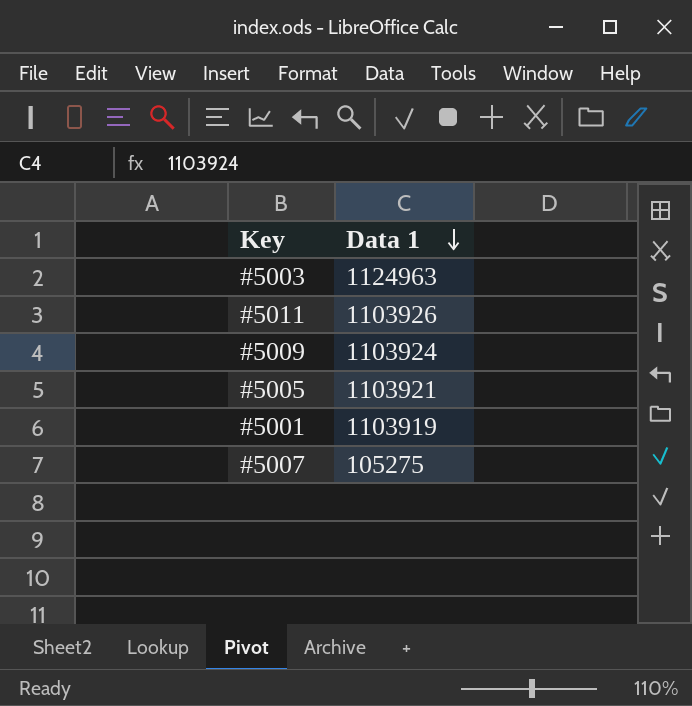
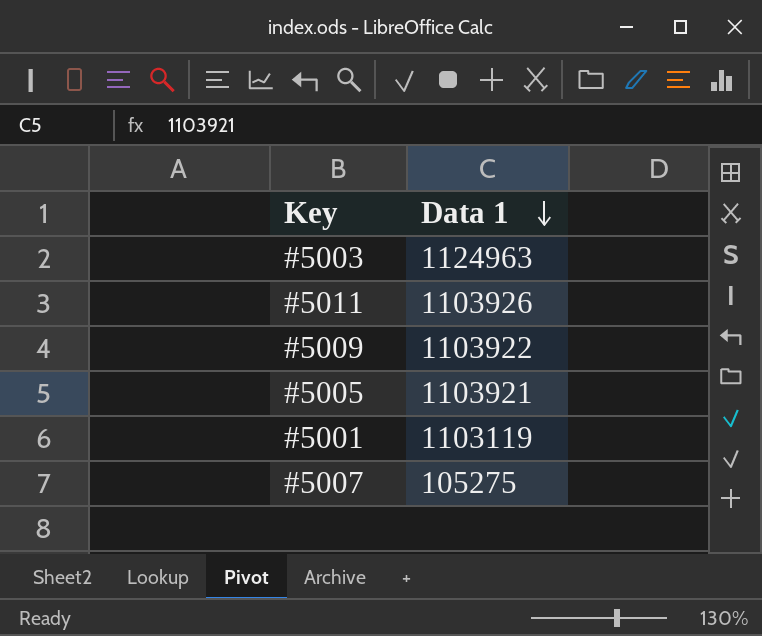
#5009 | Data 1: 1103924 -> 1103922
#5001 | Data 1: 1103919 -> 1103119

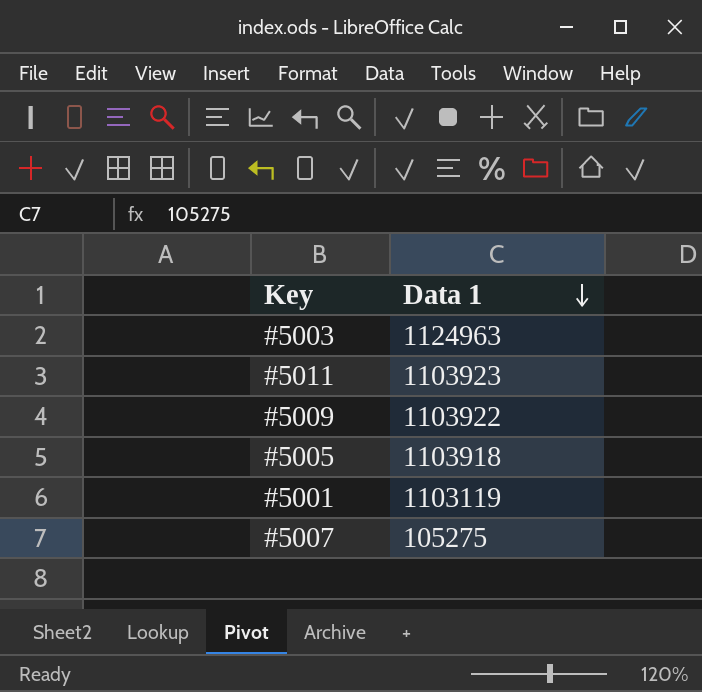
#5011 | Data 1: 1103926 -> 1103923
#5005 | Data 1: 1103921 -> 1103918

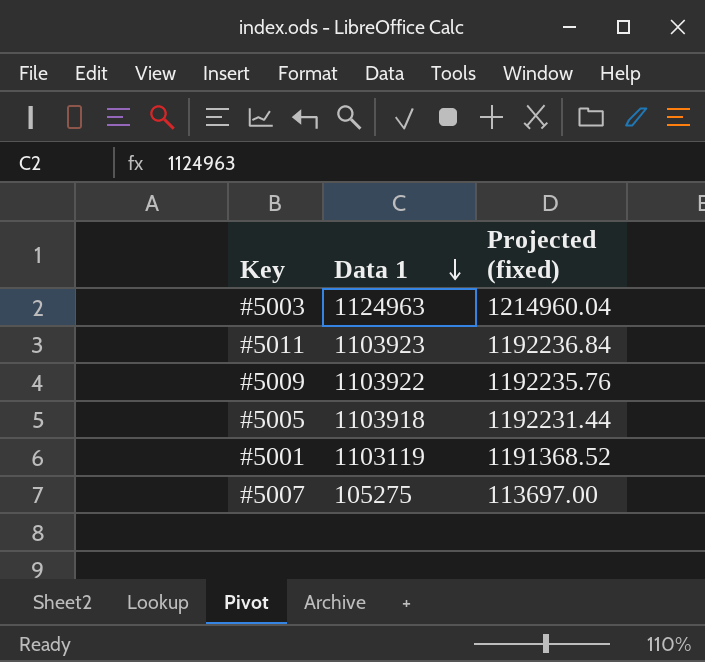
column Projected (fixed) | formula: none -> [Data 1] * 1.08

